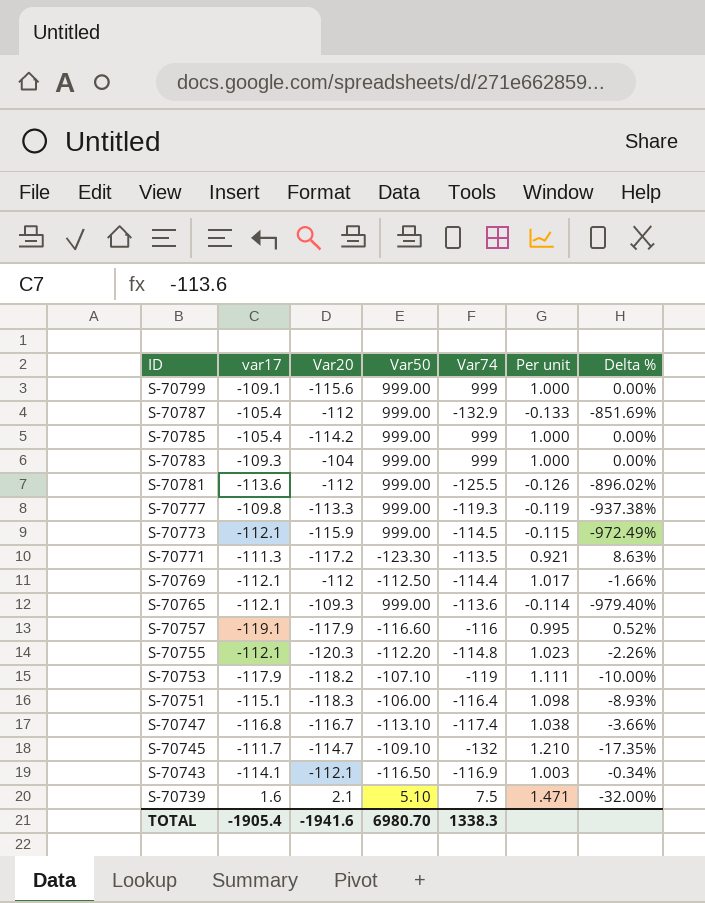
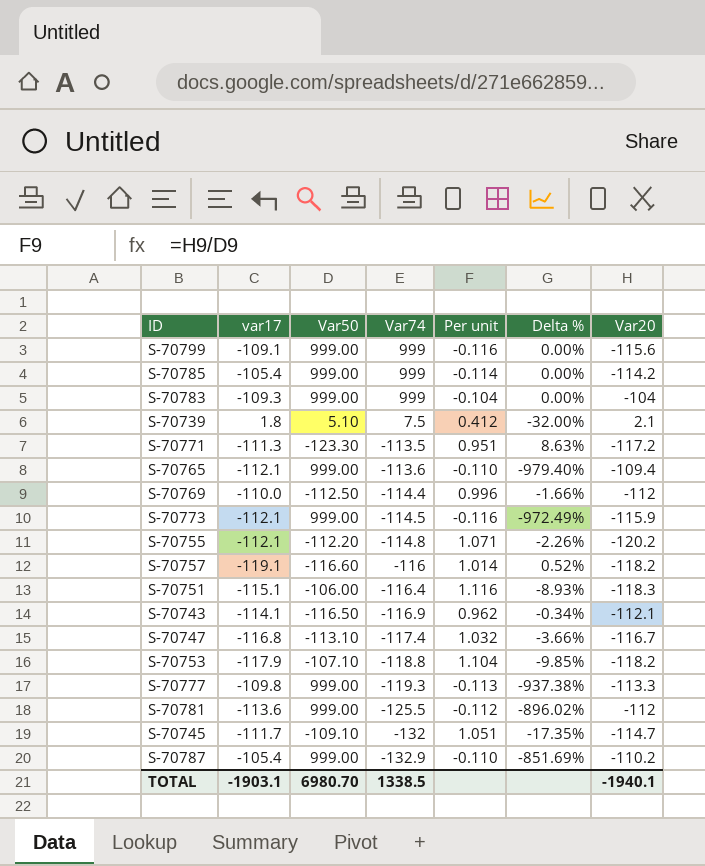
row order: ID descending -> Var74 descending
column Per unit | formula: [Var74] / [Var50] -> [Var20] / [Var50]
column Var20 | position: 3 -> 7
S-70739 | var17: 1.6 -> 1.8
S-70765 | Var20: -109.3 -> -109.4
S-70769 | var17: -112.1 -> -110.0
S-70755 | Var20: -120.3 -> -120.2
S-70757 | Var20: -117.9 -> -118.2
S-70753 | Var74: -119 -> -118.8
S-70753 | Delta %: -10.00% -> -9.85%
S-70787 | Var20: -112 -> -110.2
TOTAL | var17: -1905.4 -> -1903.1
TOTAL | Var74: 1338.3 -> 1338.5
TOTAL | Var20: -1941.6 -> -1940.1

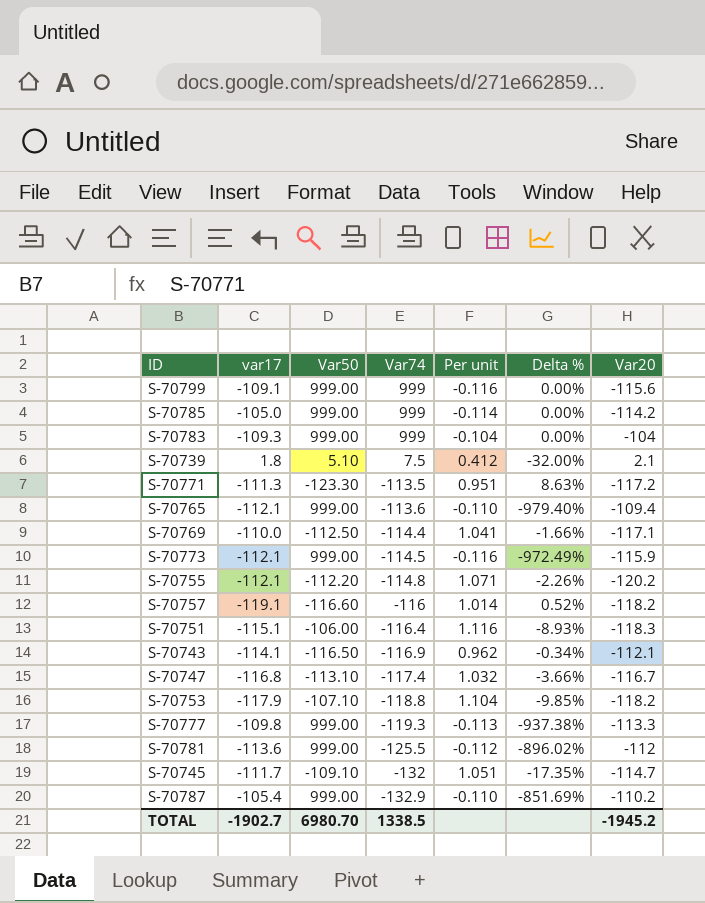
S-70785 | var17: -105.4 -> -105.0
S-70769 | Per unit: 0.996 -> 1.041
S-70769 | Var20: -112 -> -117.1
TOTAL | var17: -1903.1 -> -1902.7
TOTAL | Var20: -1940.1 -> -1945.2

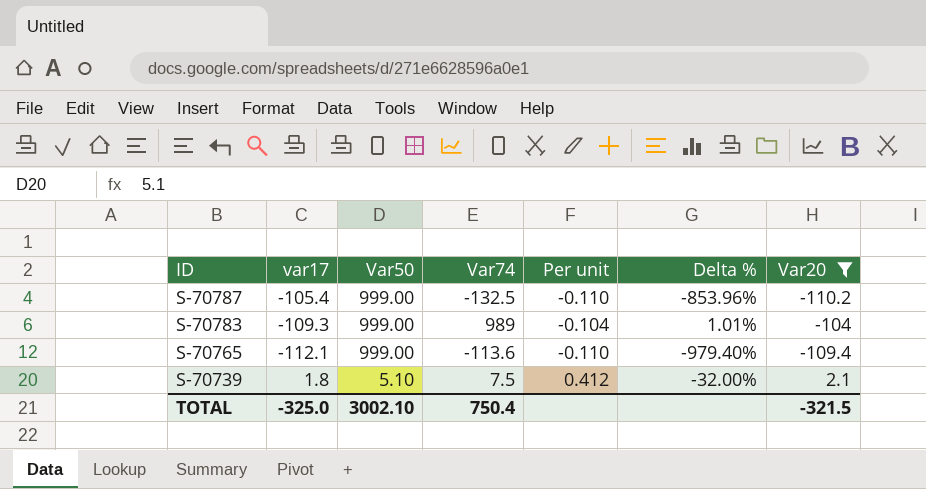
filter: none -> Var20 >= -110.2
row order: Var74 descending -> ID descending
S-70787 | Var74: -132.9 -> -132.5
S-70787 | Delta %: -851.69% -> -853.96%
S-70783 | Var74: 999 -> 989
S-70783 | Delta %: 0.00% -> 1.01%
TOTAL | var17: -1902.7 -> -325.0
TOTAL | Var50: 6980.70 -> 3002.10
TOTAL | Var74: 1338.5 -> 750.4
TOTAL | Var20: -1945.2 -> -321.5

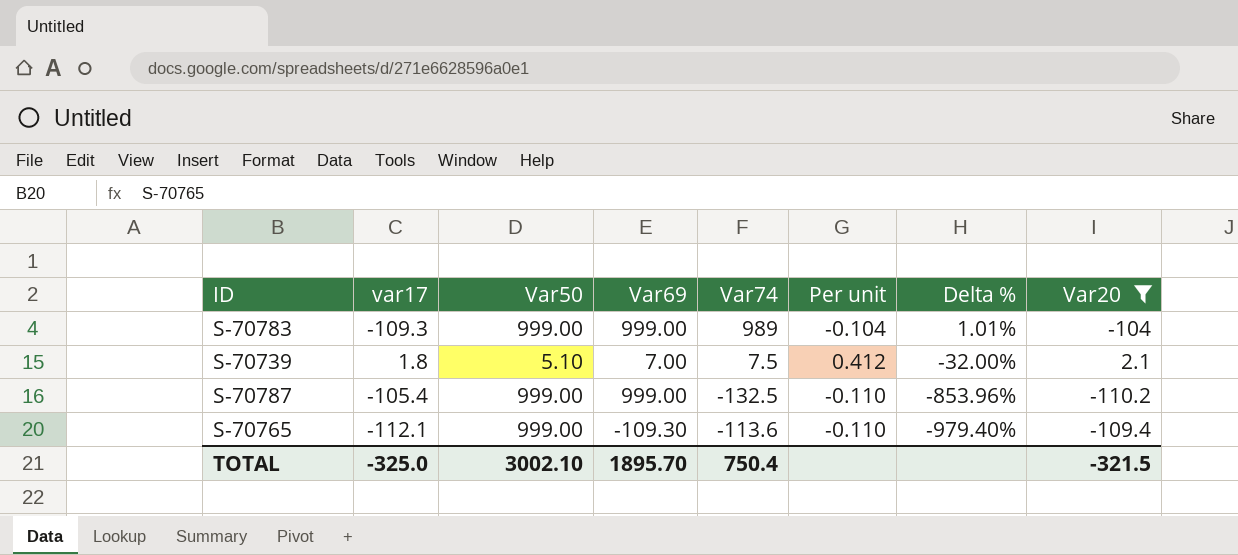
row order: ID descending -> Delta % descending
column Var69 | position: none -> 4

